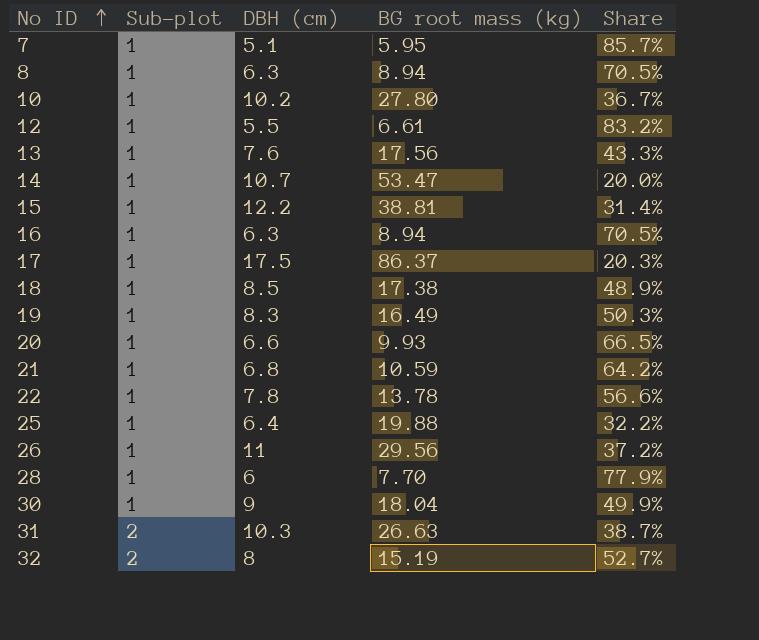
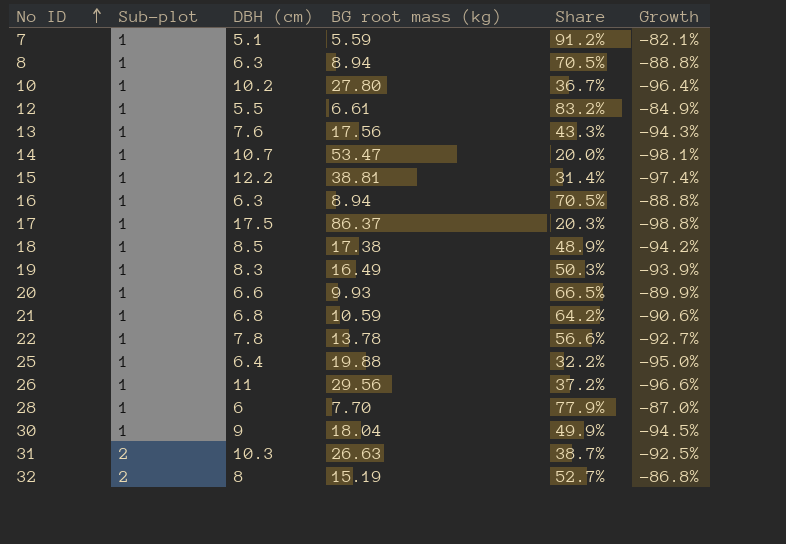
column Growth | formula: none -> ([Sub-plot] - [BG root mass (kg)]) / [BG root mass (kg)]
7 | BG root mass (kg): 5.95 -> 5.59
7 | Share: 85.7% -> 91.2%

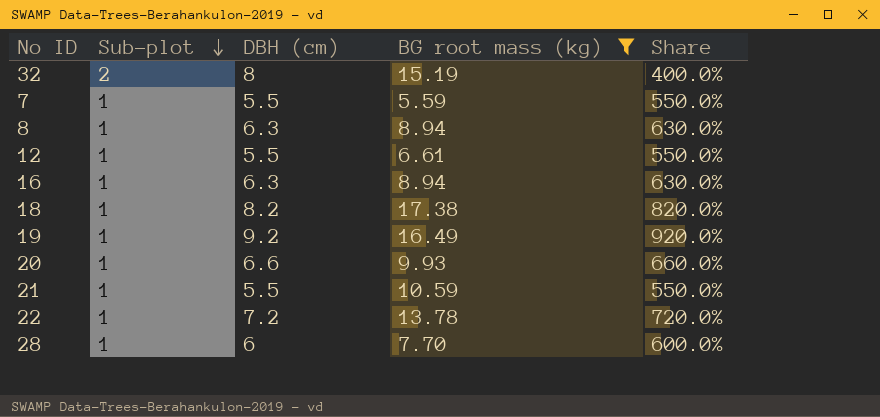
filter: none -> BG root mass (kg) <= 17.38
row order: No ID ascending -> Sub-plot descending
column Growth | formula: ([Sub-plot] - [BG root mass (kg)]) / [BG root mass (kg)] -> none
column Share | formula: [DBH (cm)] / [BG root mass (kg)] -> [DBH (cm)] / [Sub-plot]
7 | DBH (cm): 5.1 -> 5.5
18 | DBH (cm): 8.5 -> 8.2
19 | DBH (cm): 8.3 -> 9.2
21 | DBH (cm): 6.8 -> 5.5
22 | DBH (cm): 7.8 -> 7.2

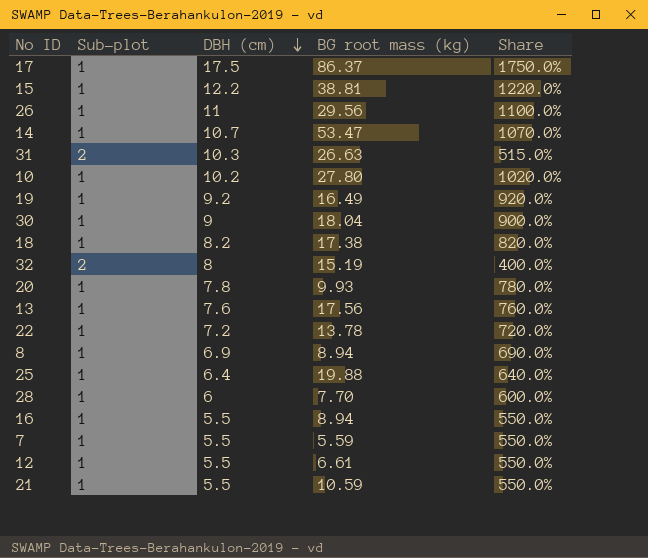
filter: BG root mass (kg) <= 17.38 -> none
row order: Sub-plot descending -> DBH (cm) descending
20 | DBH (cm): 6.6 -> 7.8
20 | Share: 660.0% -> 780.0%
8 | DBH (cm): 6.3 -> 6.9
8 | Share: 630.0% -> 690.0%
16 | DBH (cm): 6.3 -> 5.5
16 | Share: 630.0% -> 550.0%

